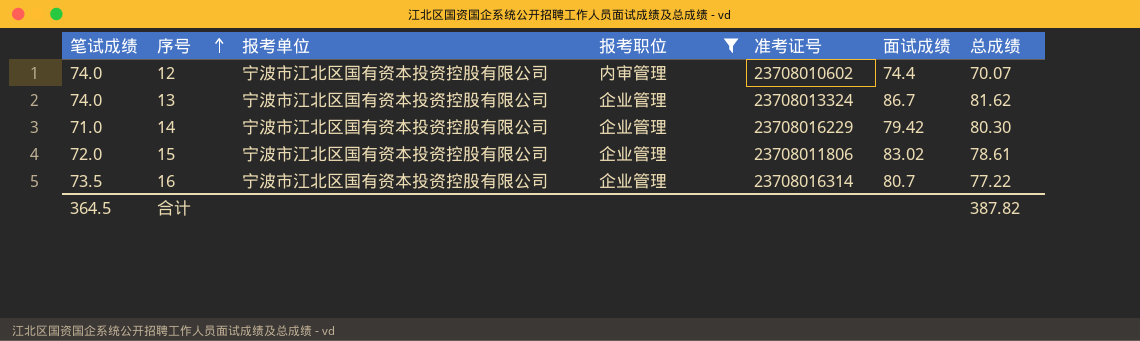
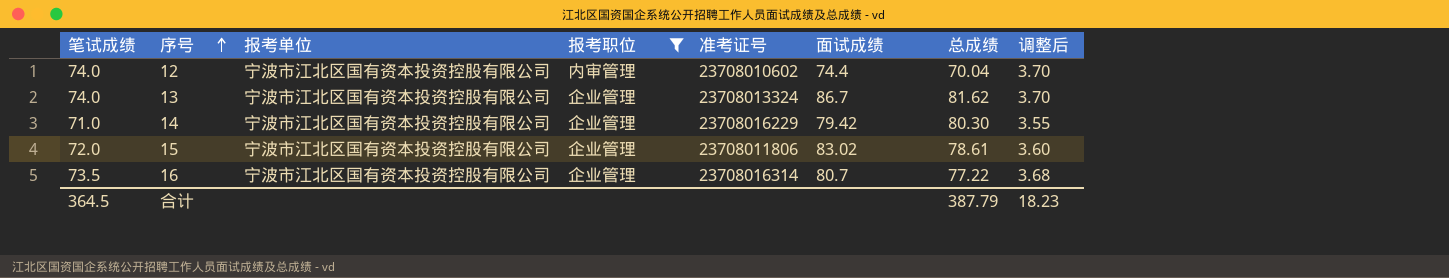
column 调整后 | formula: none -> [笔试成绩] * 0.05
12 | 总成绩: 70.07 -> 70.04
合计 | 总成绩: 387.82 -> 387.79

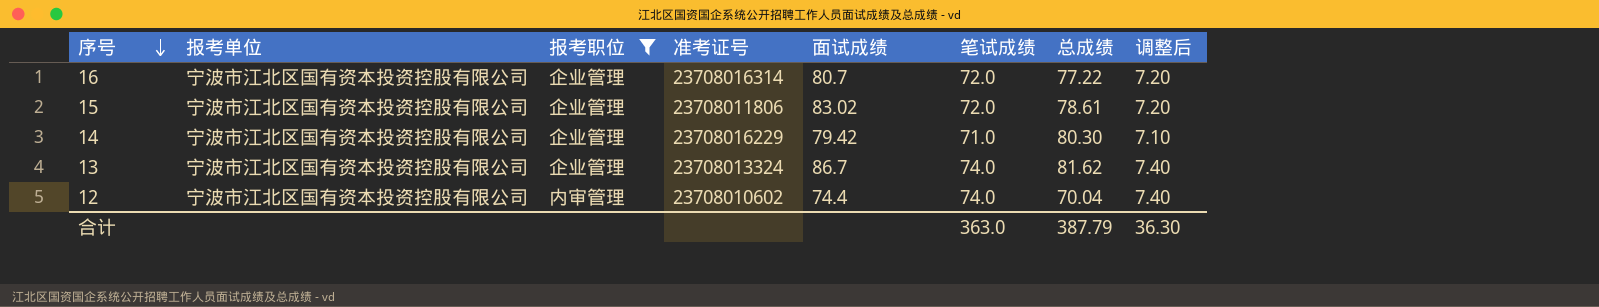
row order: 序号 ascending -> 序号 descending
column 笔试成绩 | position: 1 -> 6
column 调整后 | formula: [笔试成绩] * 0.05 -> [笔试成绩] * 0.1
16 | 笔试成绩: 73.5 -> 72.0
合计 | 笔试成绩: 364.5 -> 363.0
合计 | 调整后: 18.23 -> 36.30

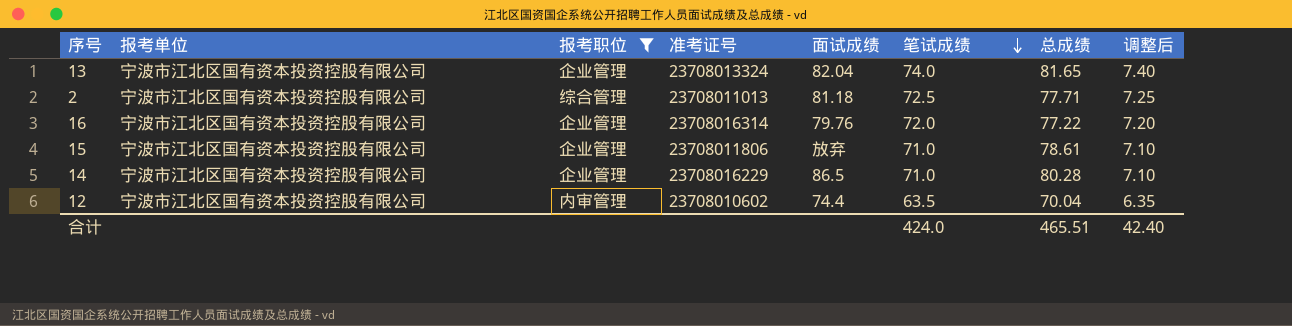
row order: 序号 descending -> 笔试成绩 descending
13 | 面试成绩: 86.7 -> 82.04
13 | 总成绩: 81.62 -> 81.65
row 2: none -> 宁波市江北区国有资本投资控股有限公司 | 综合管理 | 23708011013 | 81.18 | 72.5 | 77.71 | 7.25
16 | 面试成绩: 80.7 -> 79.76
15 | 面试成绩: 83.02 -> 放弃
15 | 笔试成绩: 72.0 -> 71.0
15 | 调整后: 7.20 -> 7.10
14 | 面试成绩: 79.42 -> 86.5
14 | 总成绩: 80.30 -> 80.28
12 | 笔试成绩: 74.0 -> 63.5
12 | 调整后: 7.40 -> 6.35
合计 | 笔试成绩: 363.0 -> 424.0
合计 | 总成绩: 387.79 -> 465.51
合计 | 调整后: 36.30 -> 42.40

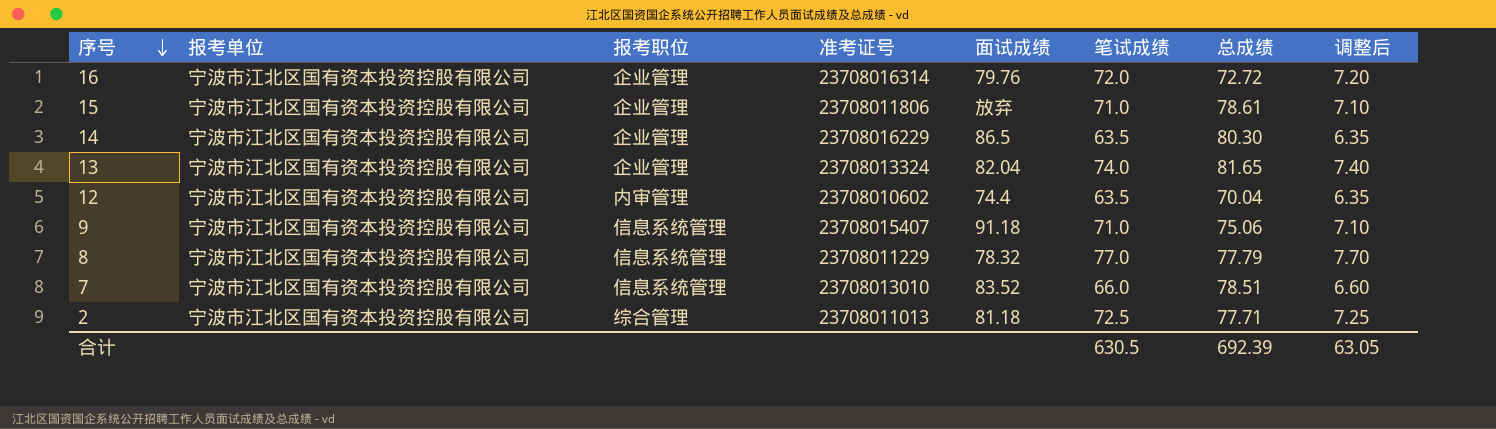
filter: 报考职位 != 信息系统管理 -> none
row order: 笔试成绩 descending -> 序号 descending
16 | 总成绩: 77.22 -> 72.72
14 | 笔试成绩: 71.0 -> 63.5
14 | 总成绩: 80.28 -> 80.30
14 | 调整后: 7.10 -> 6.35
合计 | 笔试成绩: 424.0 -> 630.5
合计 | 总成绩: 465.51 -> 692.39
合计 | 调整后: 42.40 -> 63.05

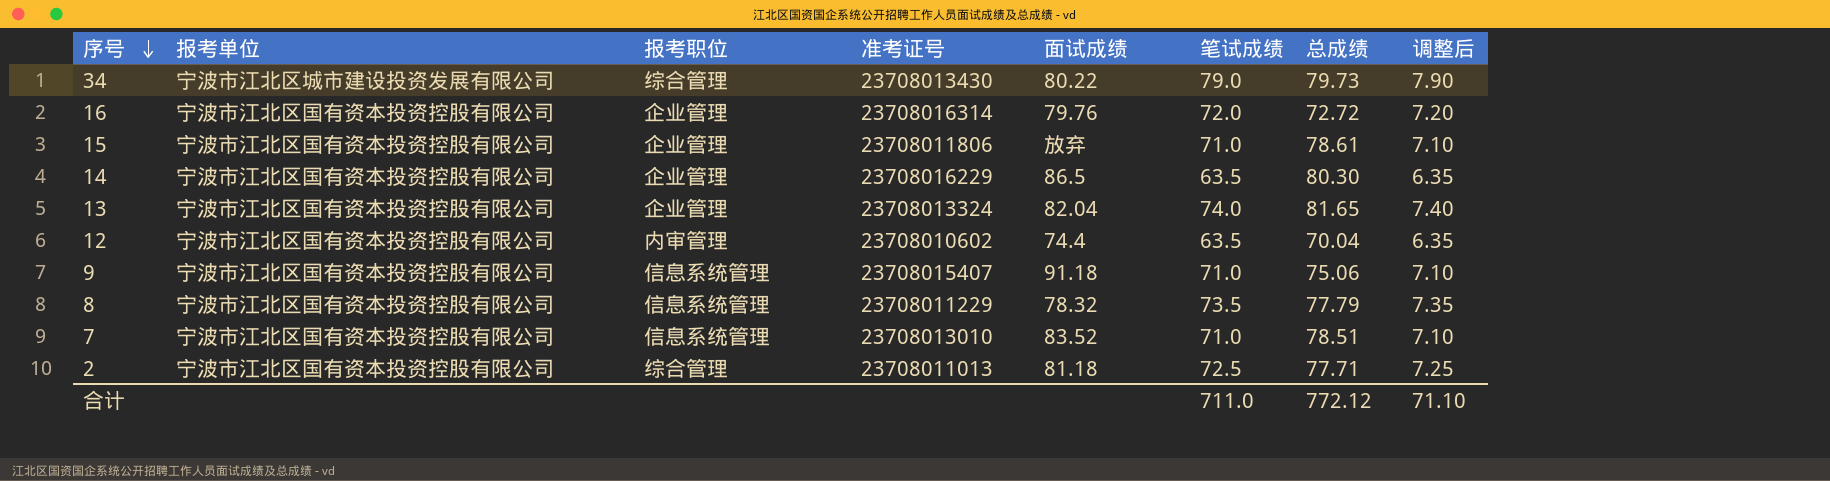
row 34: none -> 宁波市江北区城市建设投资发展有限公司 | 综合管理 | 23708013430 | 80.22 | 79.0 | 79.73 | 7.90
8 | 笔试成绩: 77.0 -> 73.5
8 | 调整后: 7.70 -> 7.35
7 | 笔试成绩: 66.0 -> 71.0
7 | 调整后: 6.60 -> 7.10
合计 | 笔试成绩: 630.5 -> 711.0
合计 | 总成绩: 692.39 -> 772.12
合计 | 调整后: 63.05 -> 71.10

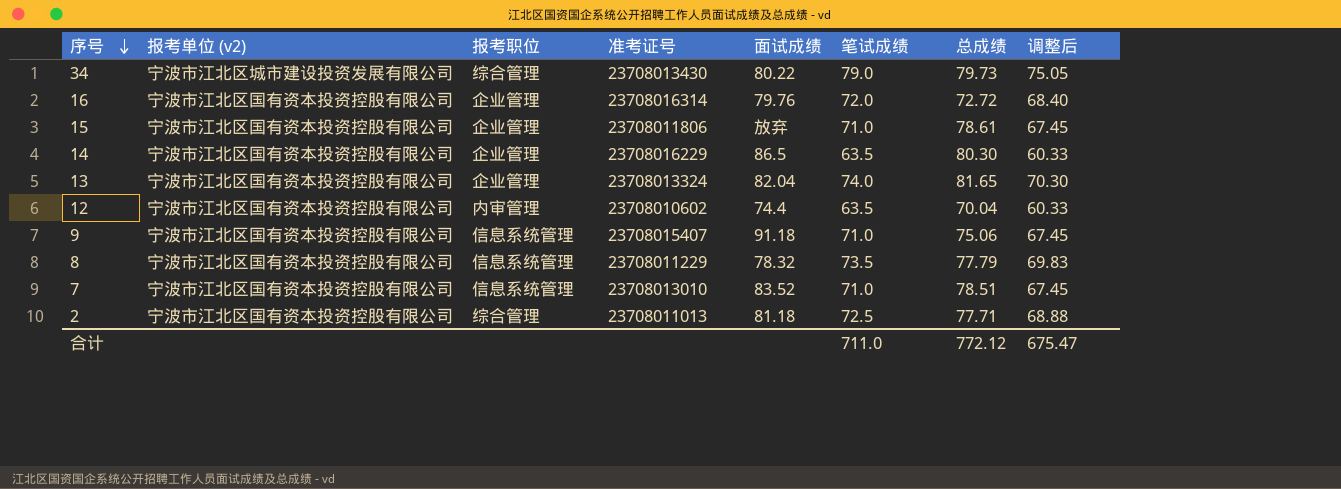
column name: 报考单位 -> 报考单位 (v2)
column 调整后 | formula: [笔试成绩] * 0.1 -> [笔试成绩] * 0.95
合计 | 调整后: 71.10 -> 675.47

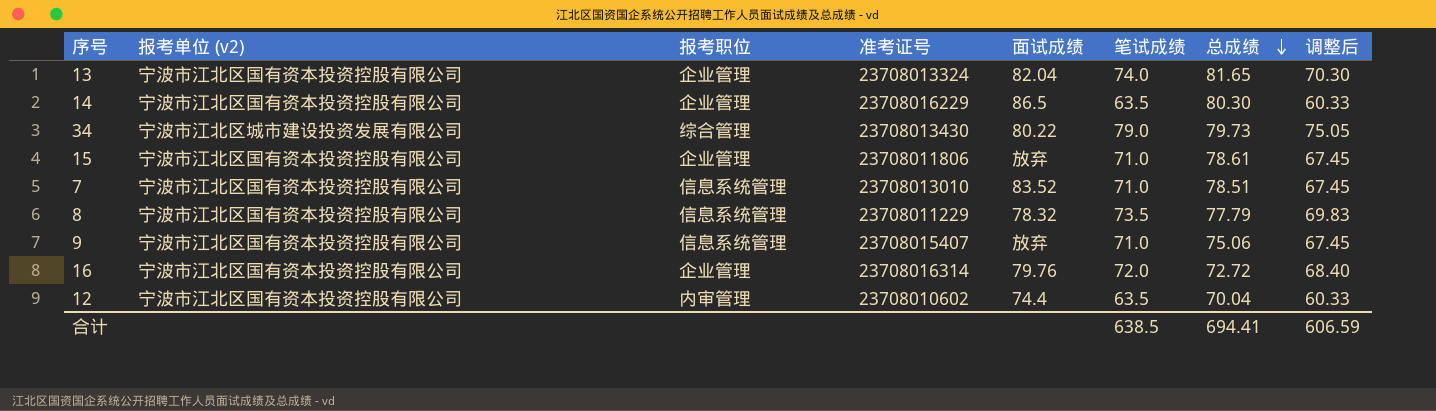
row order: 序号 descending -> 总成绩 descending
row 2: 宁波市江北区国有资本投资控股有限公司 | 综合管理 | 23708011013 | 81.18 | 72.5 | 77.71 | 68.88 -> none
9 | 面试成绩: 91.18 -> 放弃
合计 | 笔试成绩: 711.0 -> 638.5
合计 | 总成绩: 772.12 -> 694.41
合计 | 调整后: 675.47 -> 606.59

